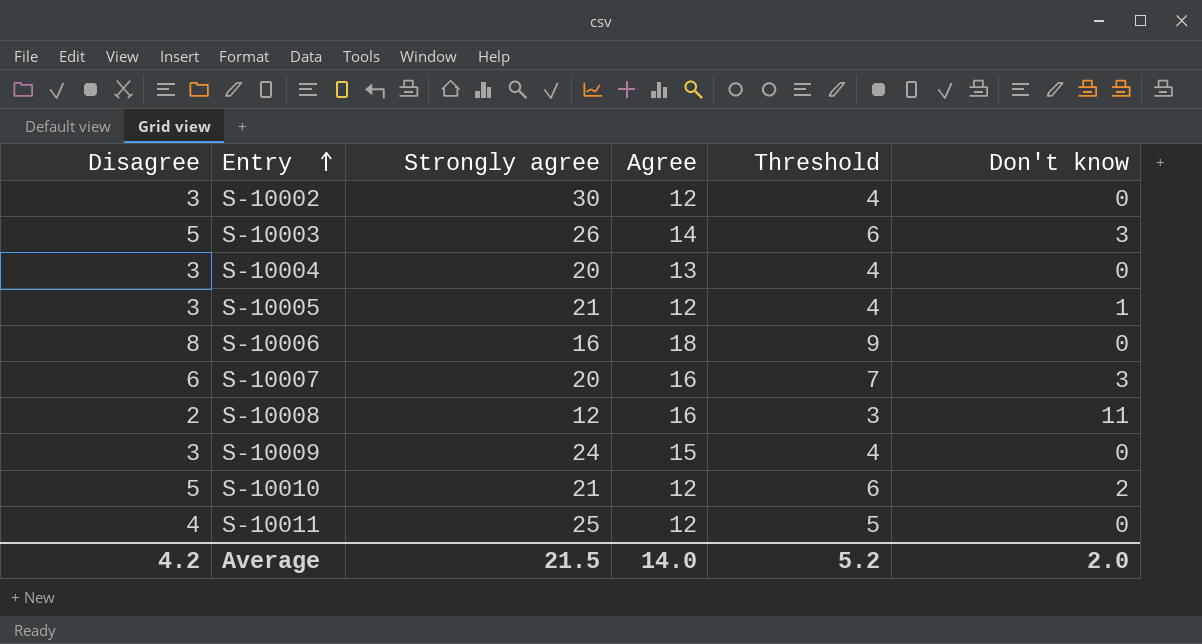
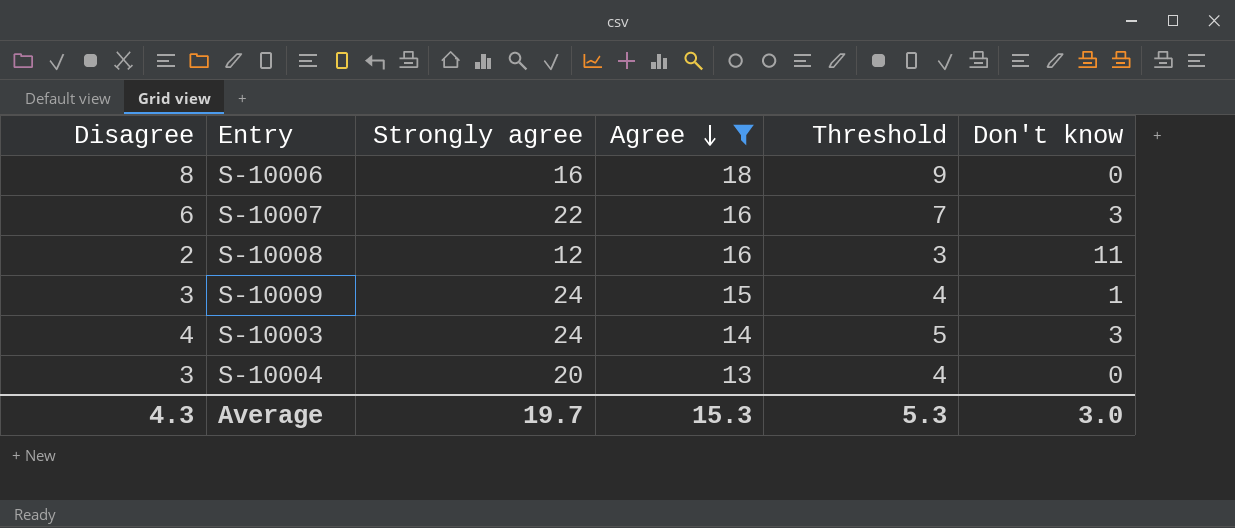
filter: none -> Agree != 12
row order: Entry ascending -> Agree descending
S-10007 | Strongly agree: 20 -> 22
S-10009 | Don't know: 0 -> 1
S-10003 | Disagree: 5 -> 4
S-10003 | Strongly agree: 26 -> 24
S-10003 | Threshold: 6 -> 5
Average | Disagree: 4.2 -> 4.3
Average | Strongly agree: 21.5 -> 19.7
Average | Agree: 14.0 -> 15.3
Average | Threshold: 5.2 -> 5.3
Average | Don't know: 2.0 -> 3.0

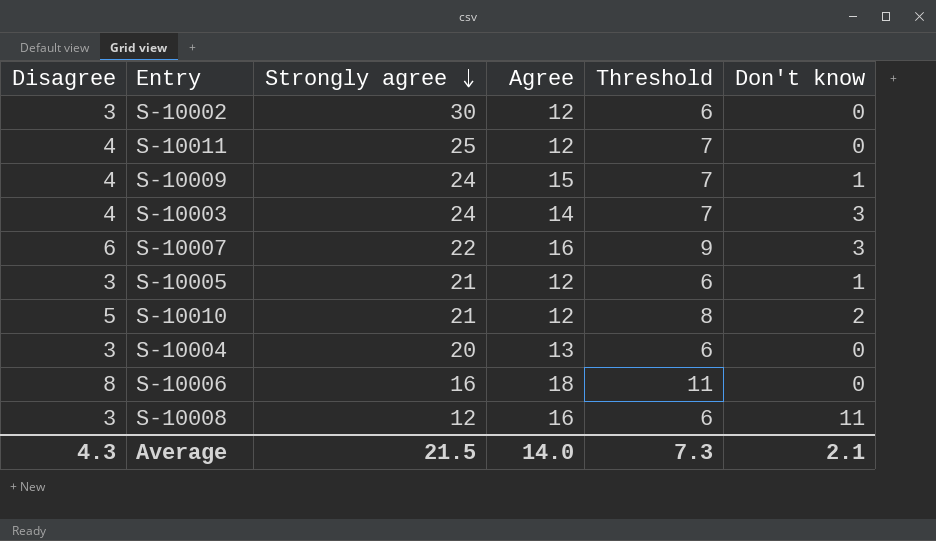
filter: Agree != 12 -> none
row order: Agree descending -> Strongly agree descending
column Threshold | formula: [Disagree] + 1 -> [Disagree] + 3
S-10009 | Disagree: 3 -> 4
S-10008 | Disagree: 2 -> 3
Average | Strongly agree: 19.7 -> 21.5
Average | Agree: 15.3 -> 14.0
Average | Threshold: 5.3 -> 7.3
Average | Don't know: 3.0 -> 2.1

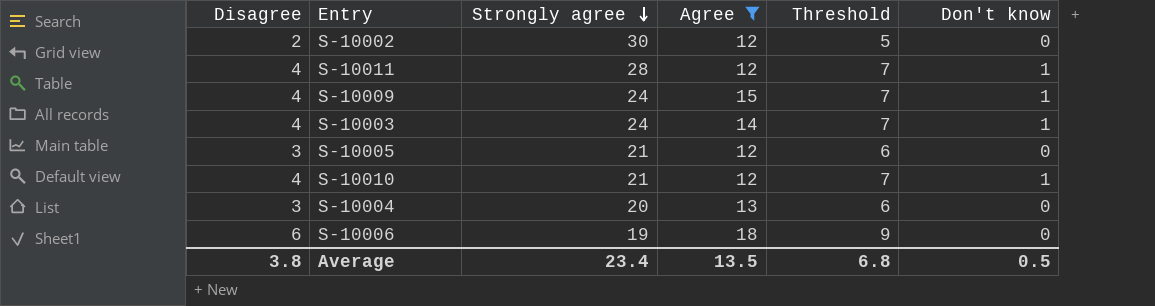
filter: none -> Agree != 16
S-10002 | Disagree: 3 -> 2
S-10002 | Threshold: 6 -> 5
S-10011 | Strongly agree: 25 -> 28
S-10011 | Don't know: 0 -> 1
S-10003 | Don't know: 3 -> 1
S-10005 | Don't know: 1 -> 0
S-10010 | Disagree: 5 -> 4
S-10010 | Threshold: 8 -> 7
S-10010 | Don't know: 2 -> 1
S-10006 | Disagree: 8 -> 6
S-10006 | Strongly agree: 16 -> 19
S-10006 | Threshold: 11 -> 9
Average | Disagree: 4.3 -> 3.8
Average | Strongly agree: 21.5 -> 23.4
Average | Agree: 14.0 -> 13.5
Average | Threshold: 7.3 -> 6.8
Average | Don't know: 2.1 -> 0.5

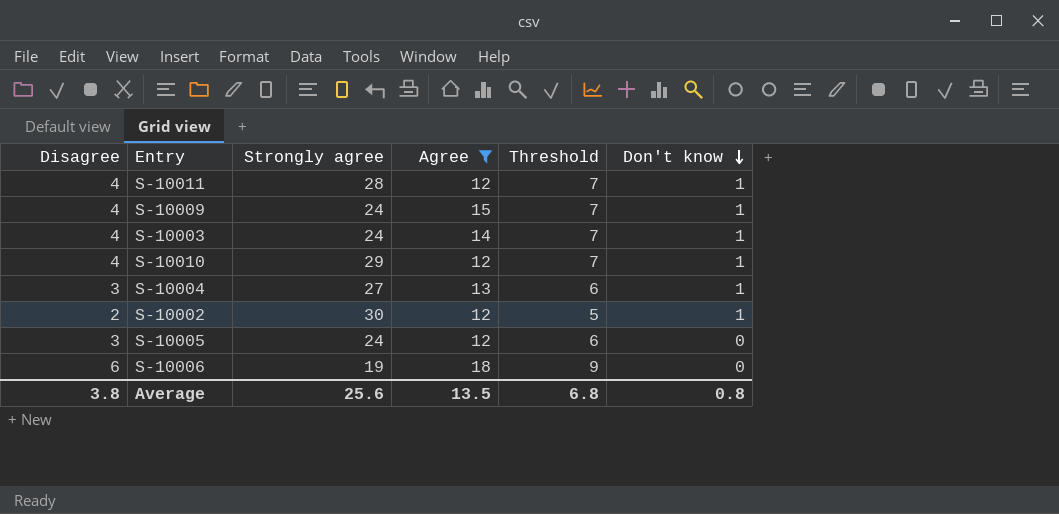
row order: Strongly agree descending -> Don't know descending
S-10010 | Strongly agree: 21 -> 29
S-10004 | Strongly agree: 20 -> 27
S-10004 | Don't know: 0 -> 1
S-10002 | Don't know: 0 -> 1
S-10005 | Strongly agree: 21 -> 24
Average | Strongly agree: 23.4 -> 25.6
Average | Don't know: 0.5 -> 0.8

